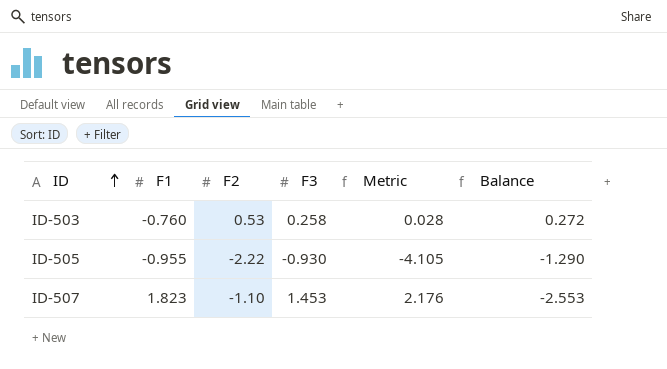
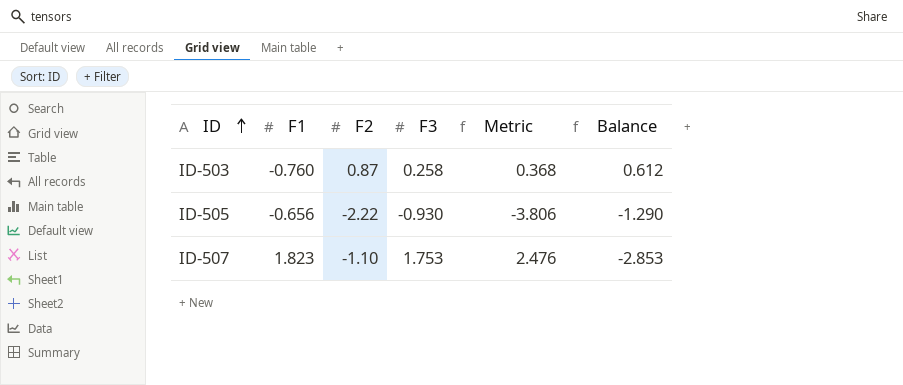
ID-503 | F2: 0.53 -> 0.87
ID-503 | Metric: 0.028 -> 0.368
ID-503 | Balance: 0.272 -> 0.612
ID-505 | F1: -0.955 -> -0.656
ID-505 | Metric: -4.105 -> -3.806
ID-507 | F3: 1.453 -> 1.753
ID-507 | Metric: 2.176 -> 2.476
ID-507 | Balance: -2.553 -> -2.853

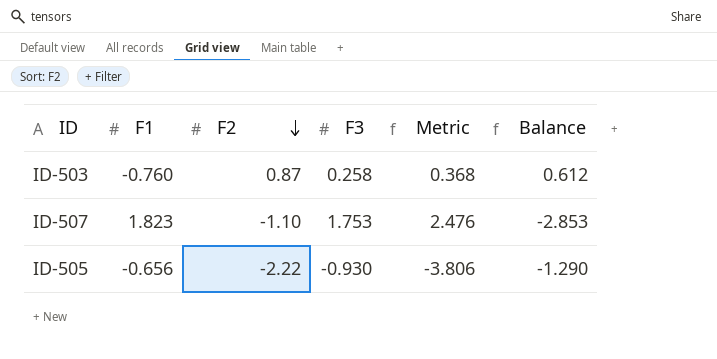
row order: ID ascending -> F2 descending

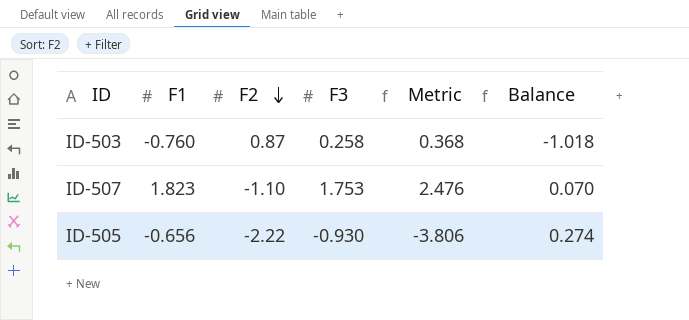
column Balance | formula: [F2] - [F3] -> [F1] - [F3]

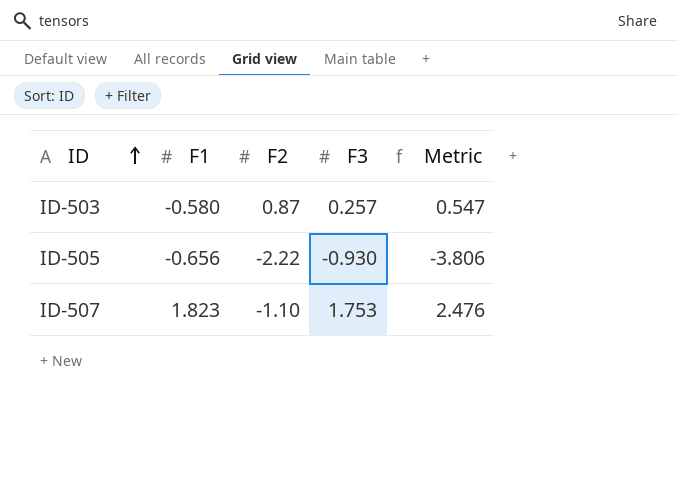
row order: F2 descending -> ID ascending
column Balance | formula: [F1] - [F3] -> none
ID-503 | F1: -0.760 -> -0.580
ID-503 | F3: 0.258 -> 0.257
ID-503 | Metric: 0.368 -> 0.547

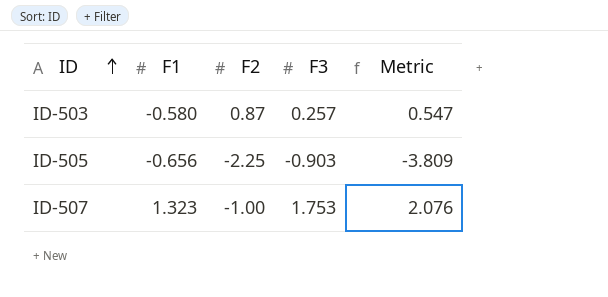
ID-505 | F2: -2.22 -> -2.25
ID-505 | F3: -0.930 -> -0.903
ID-505 | Metric: -3.806 -> -3.809
ID-507 | F1: 1.823 -> 1.323
ID-507 | F2: -1.10 -> -1.00
ID-507 | Metric: 2.476 -> 2.076

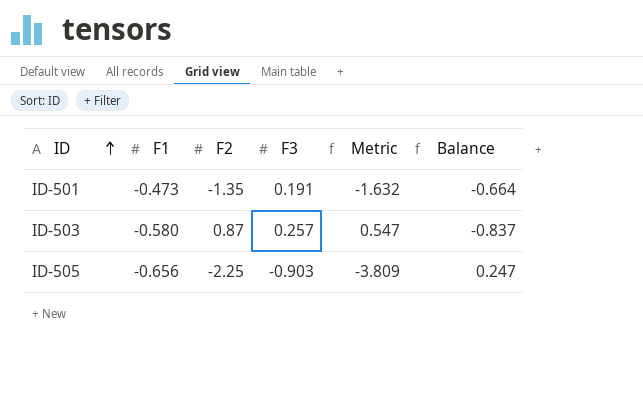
column Balance | formula: none -> [F1] - [F3]
row ID-507: 1.323 | -1.00 | 1.753 | 2.076 -> none
row ID-501: none -> -0.473 | -1.35 | 0.191 | -1.632 | -0.664

